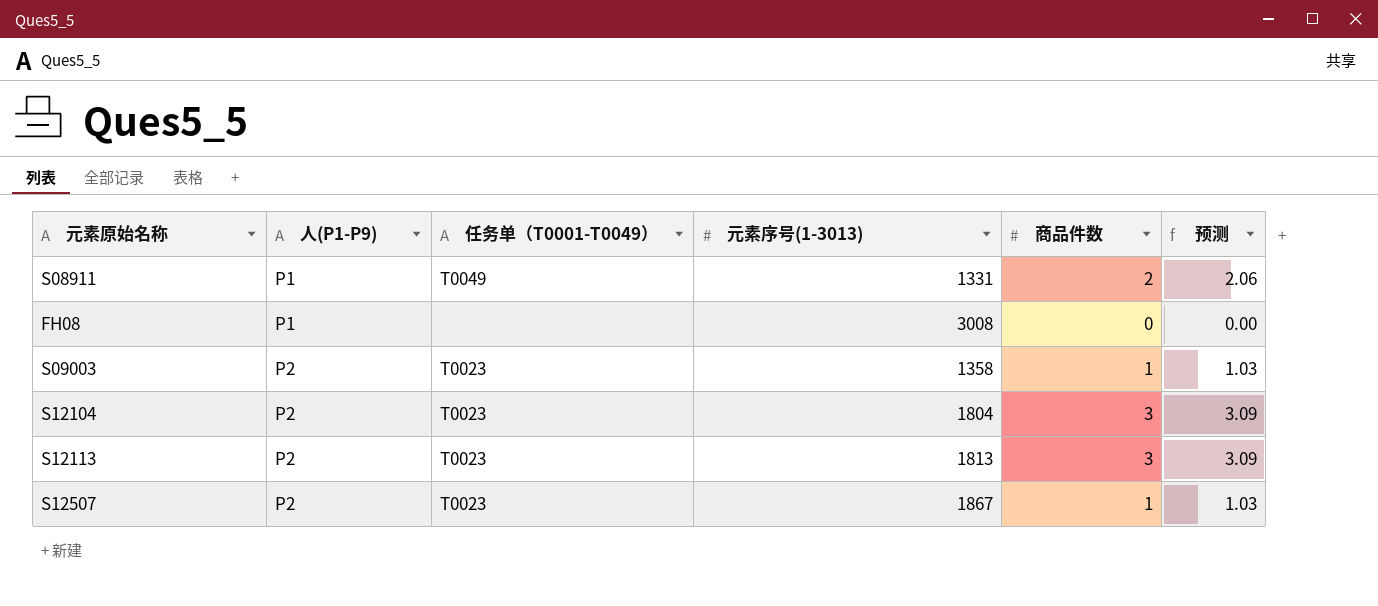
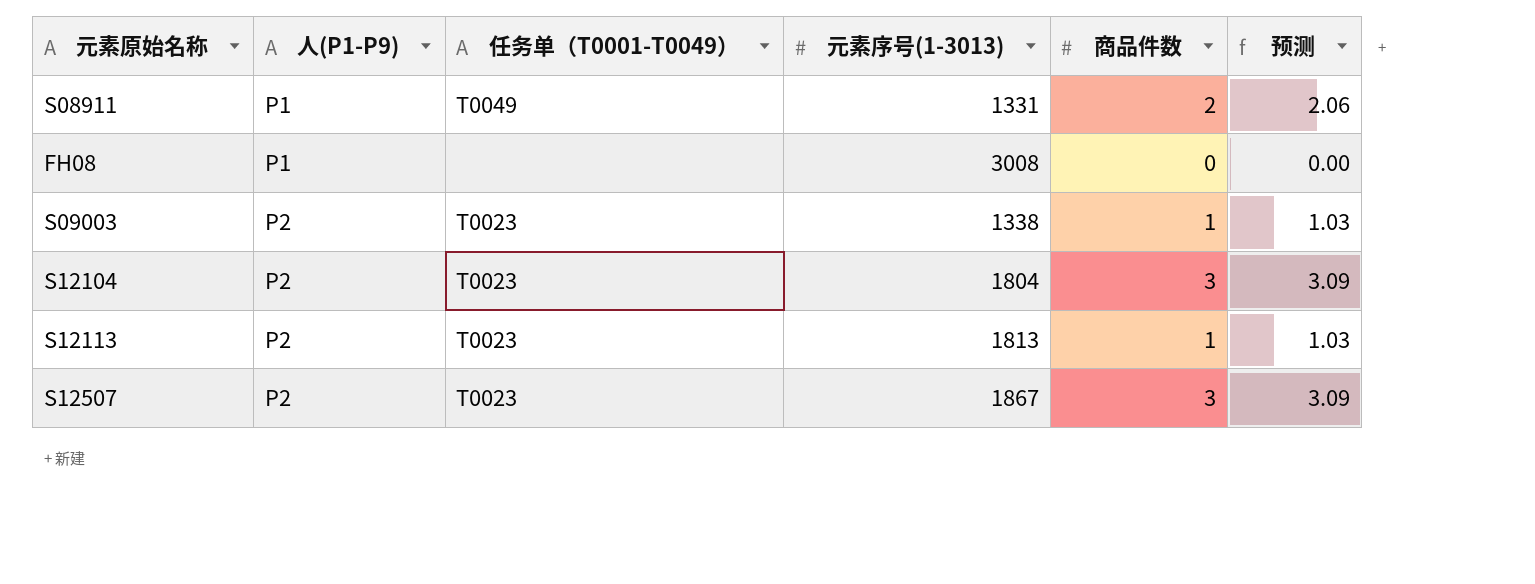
S09003 | 元素序号(1-3013): 1358 -> 1338
S12113 | 商品件数: 3 -> 1
S12113 | 预测: 3.09 -> 1.03
S12507 | 商品件数: 1 -> 3
S12507 | 预测: 1.03 -> 3.09

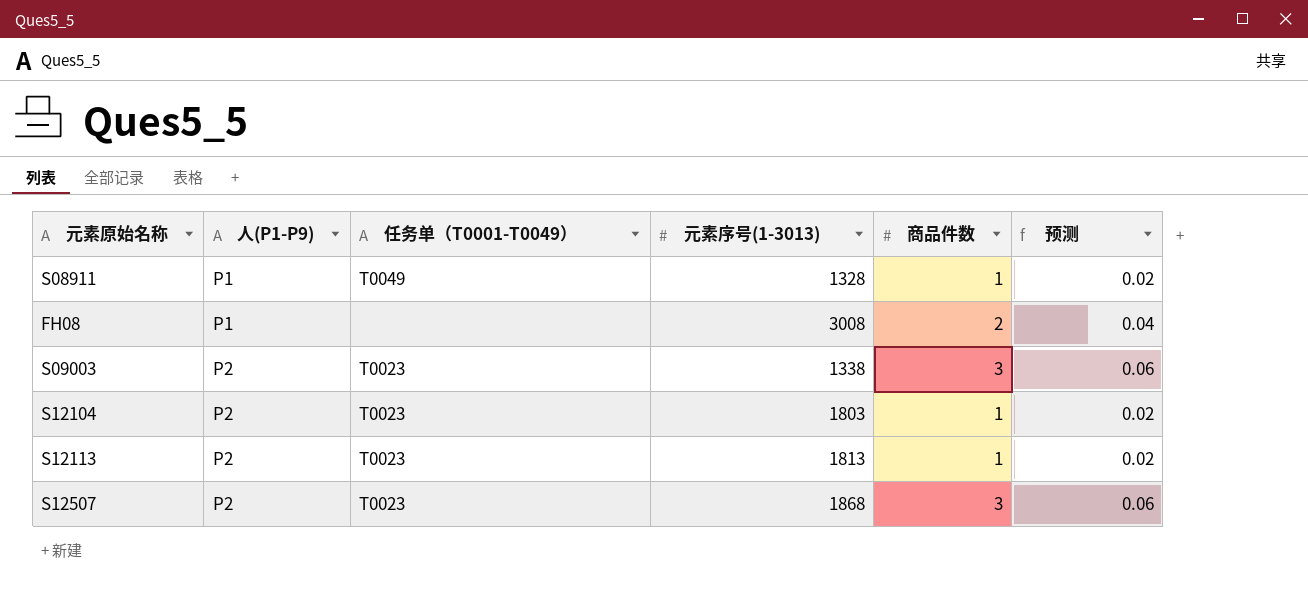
column 预测 | formula: [商品件数] * 1.03 -> [商品件数] * 0.02
S08911 | 元素序号(1-3013): 1331 -> 1328
S08911 | 商品件数: 2 -> 1
FH08 | 商品件数: 0 -> 2
S09003 | 商品件数: 1 -> 3
S12104 | 元素序号(1-3013): 1804 -> 1803
S12104 | 商品件数: 3 -> 1
S12507 | 元素序号(1-3013): 1867 -> 1868

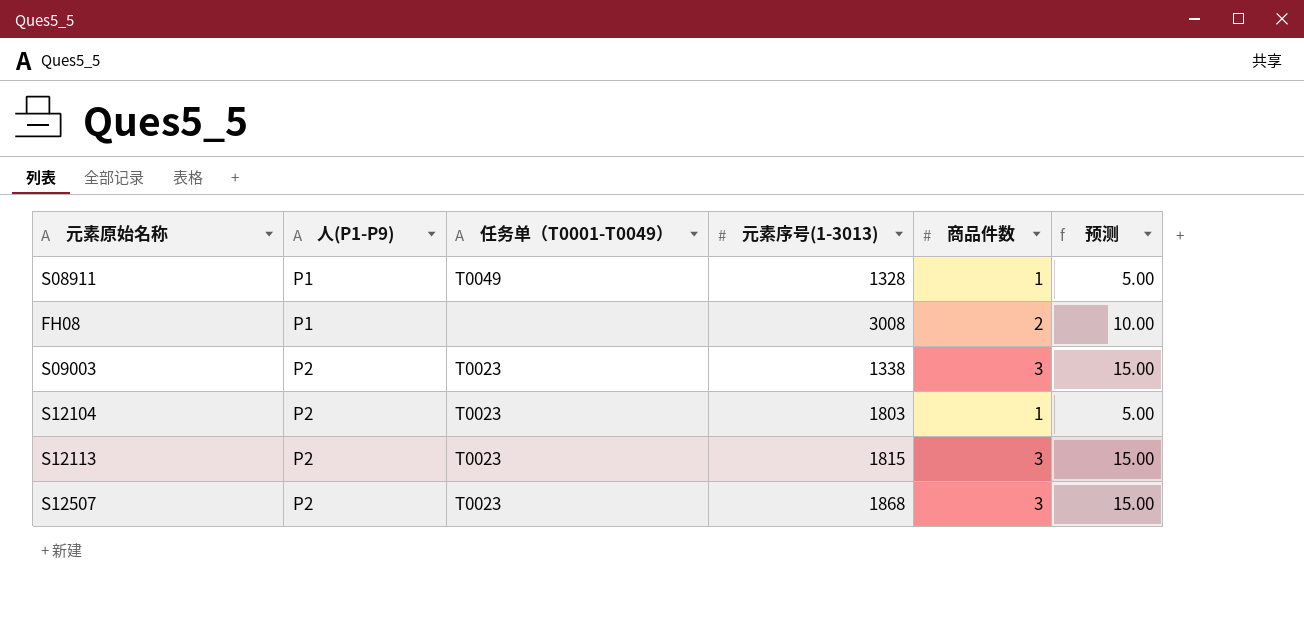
column 预测 | formula: [商品件数] * 0.02 -> [商品件数] * 5
S12113 | 元素序号(1-3013): 1813 -> 1815
S12113 | 商品件数: 1 -> 3

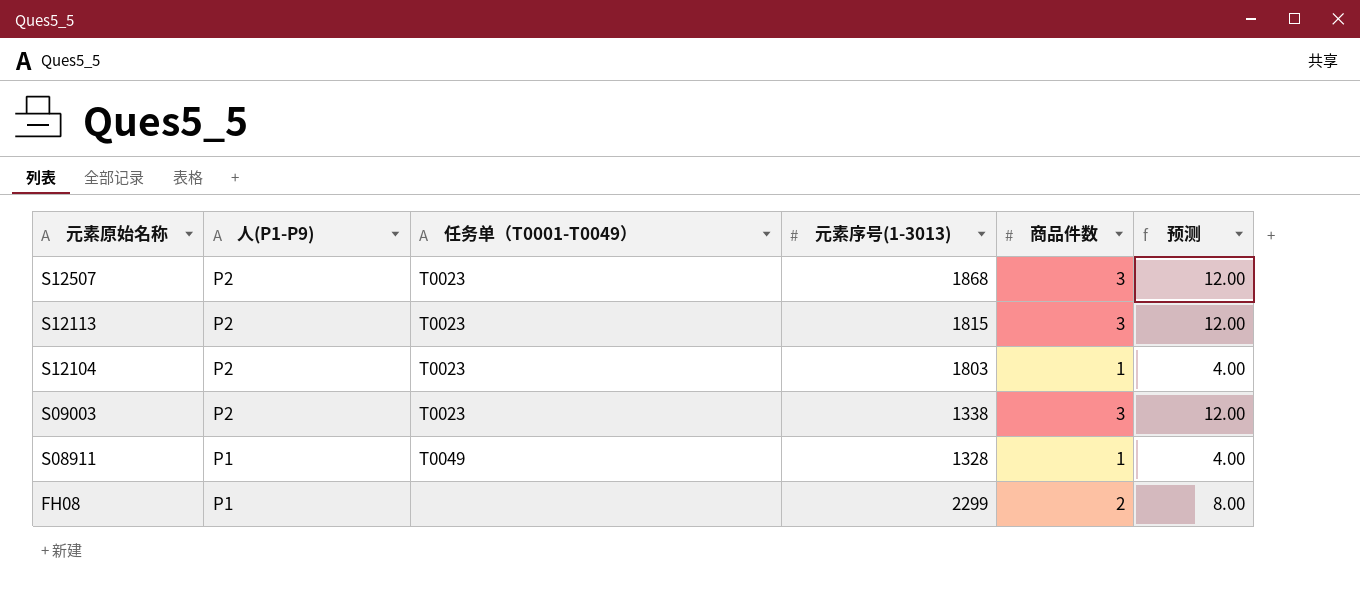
row order: 人(P1-P9) ascending -> 元素原始名称 descending
column 预测 | formula: [商品件数] * 5 -> [商品件数] * 4
FH08 | 元素序号(1-3013): 3008 -> 2299

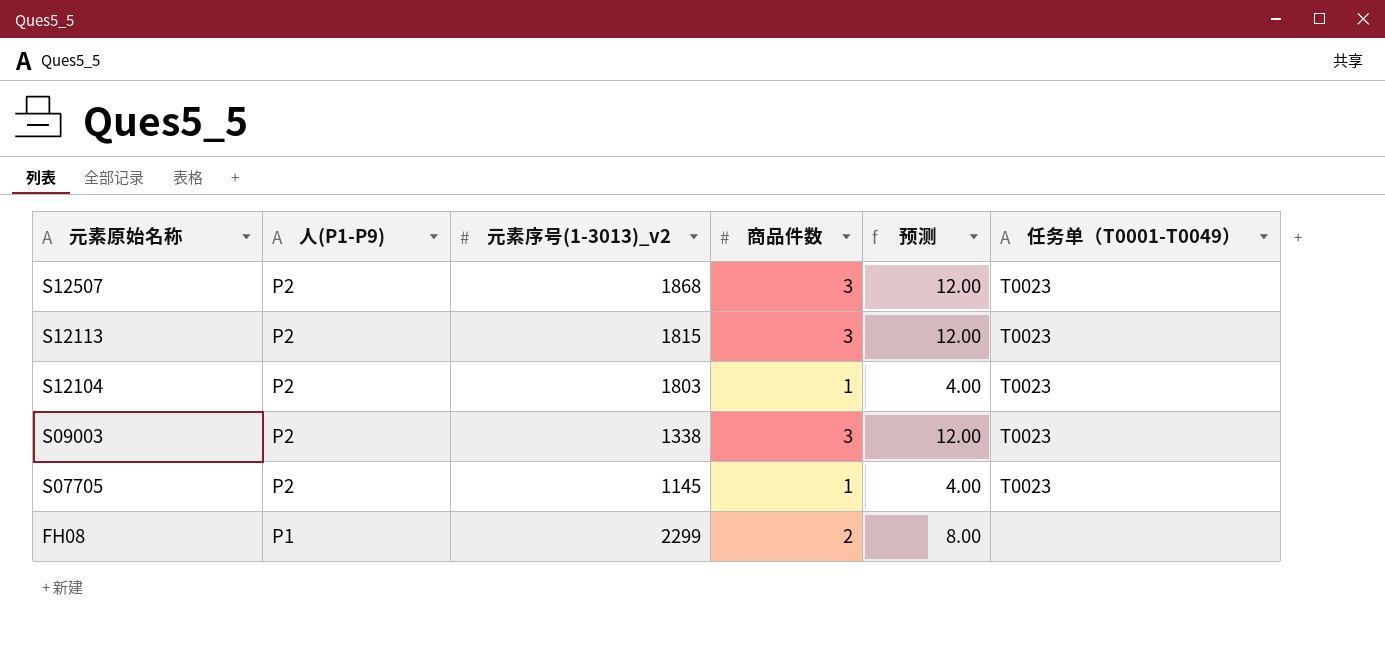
column name: 元素序号(1-3013) -> 元素序号(1-3013)_v2
column 任务单（T0001-T0049） | position: 3 -> 6
row S08911: P1 | T0049 | 1328 | 1 | 4.00 -> none
row S07705: none -> P2 | 1145 | 1 | 4.00 | T0023

